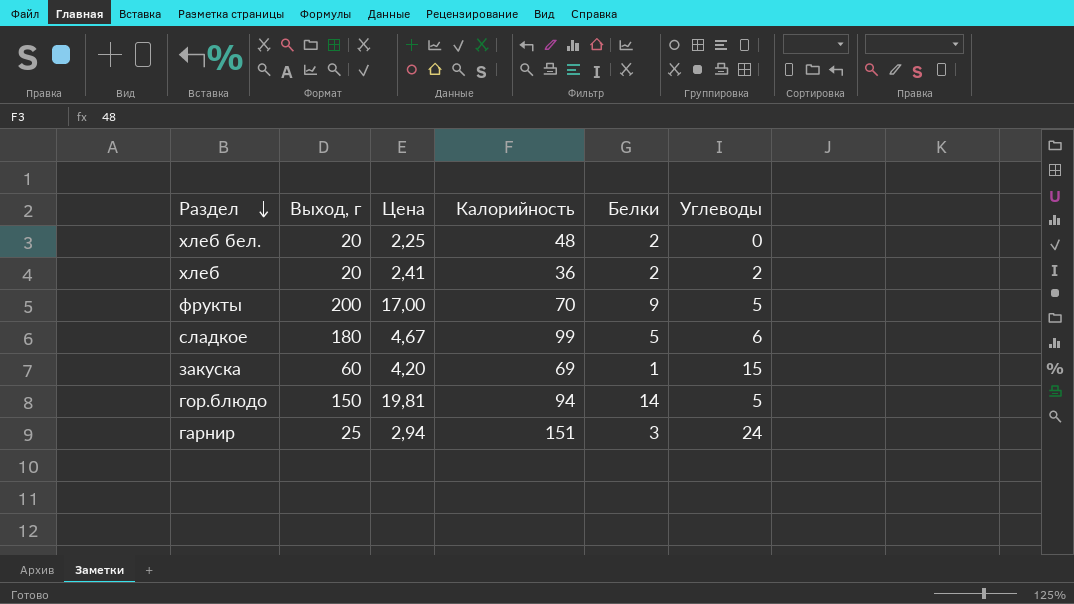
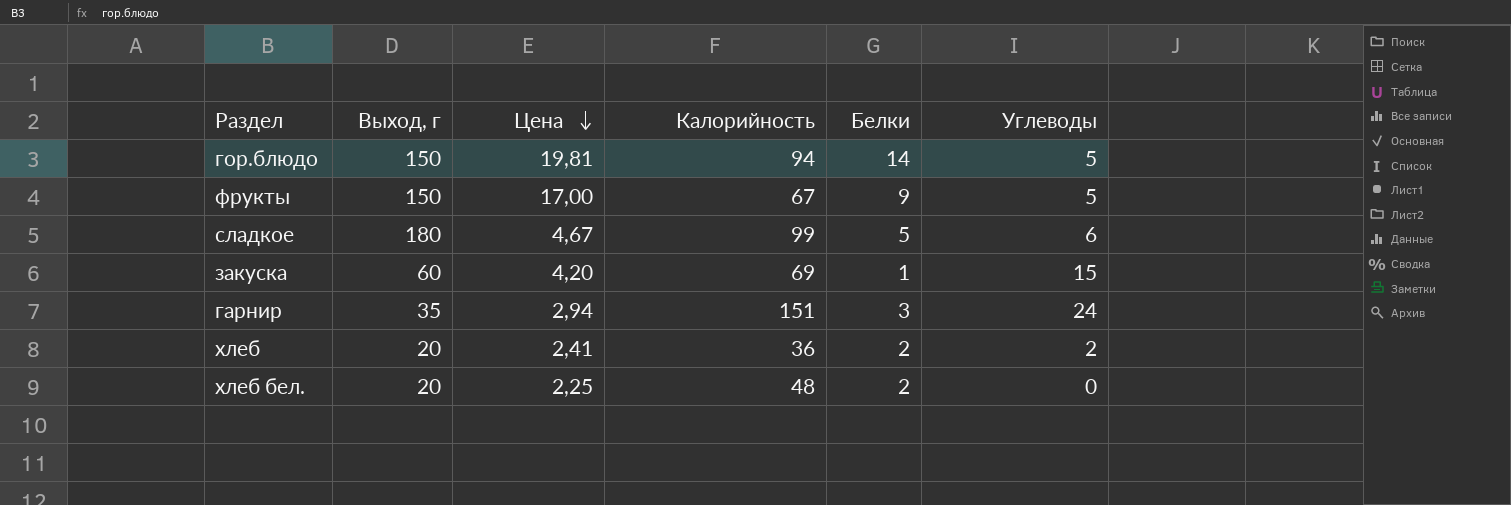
row order: Раздел descending -> Цена descending
фрукты | Выход, г: 200 -> 150
фрукты | Калорийность: 70 -> 67
гарнир | Выход, г: 25 -> 35

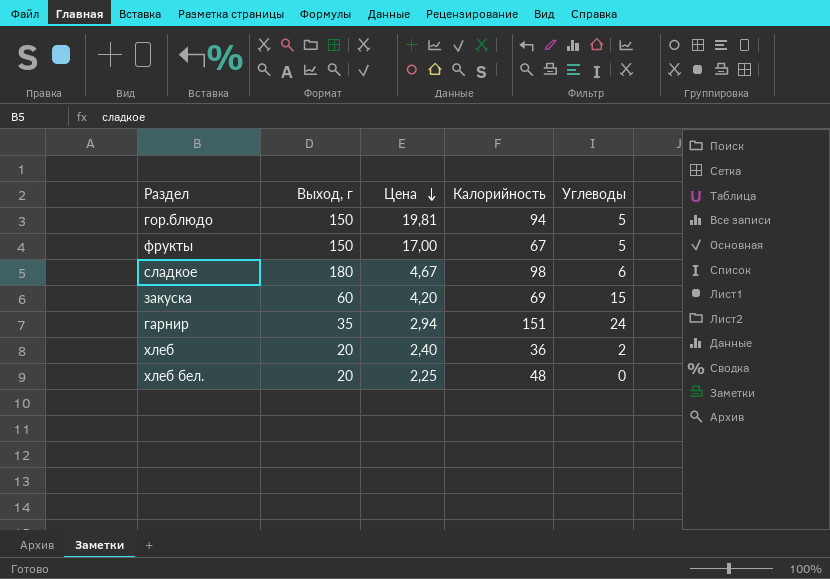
column Белки | position: 5 -> none
сладкое | Калорийность: 99 -> 98
хлеб | Цена: 2,41 -> 2,40

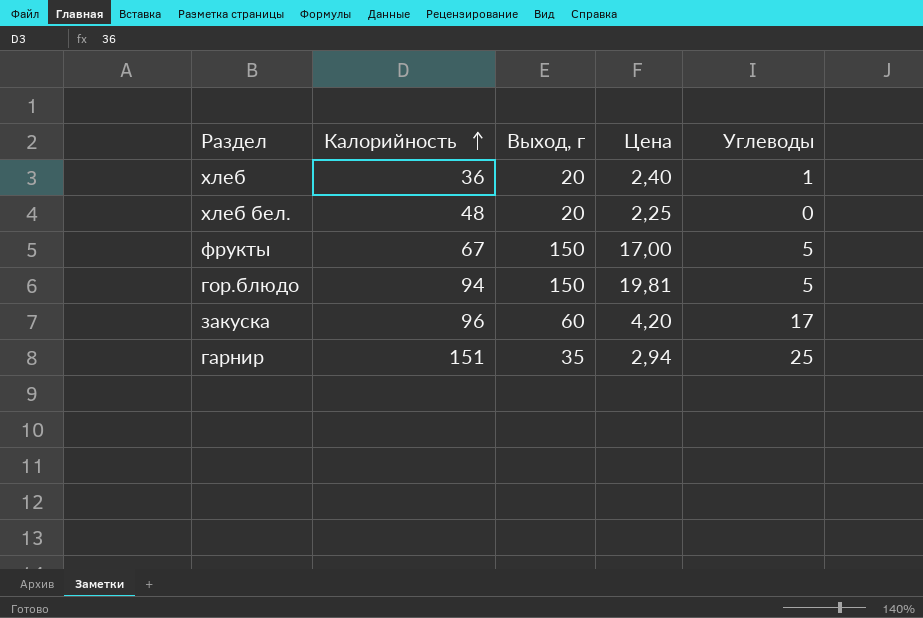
row order: Цена descending -> Калорийность ascending
column Калорийность | position: 4 -> 2
row сладкое: 180 | 4,67 | 98 | 6 -> none
хлеб | Углеводы: 2 -> 1
закуска | Калорийность: 69 -> 96
закуска | Углеводы: 15 -> 17
гарнир | Углеводы: 24 -> 25

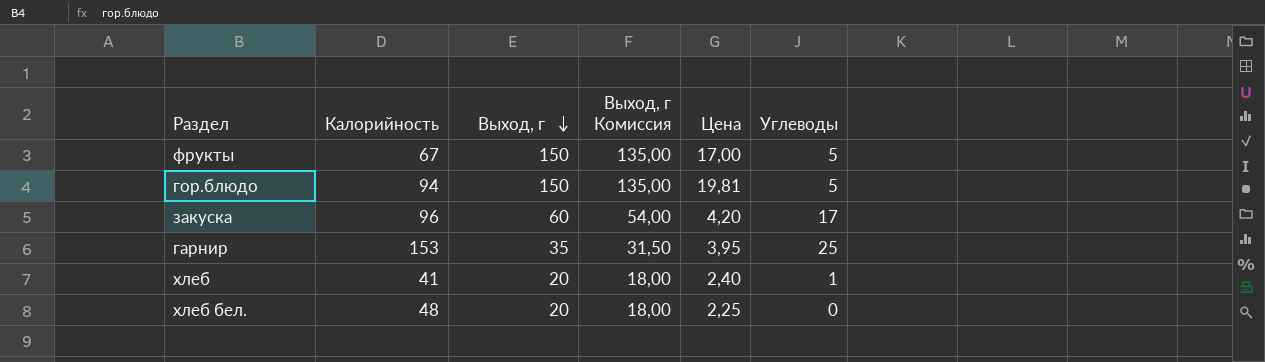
row order: Калорийность ascending -> Выход, г descending
column Выход, г Комиссия | formula: none -> [Выход, г] * 0,9
гарнир | Калорийность: 151 -> 153
гарнир | Цена: 2,94 -> 3,95
хлеб | Калорийность: 36 -> 41

